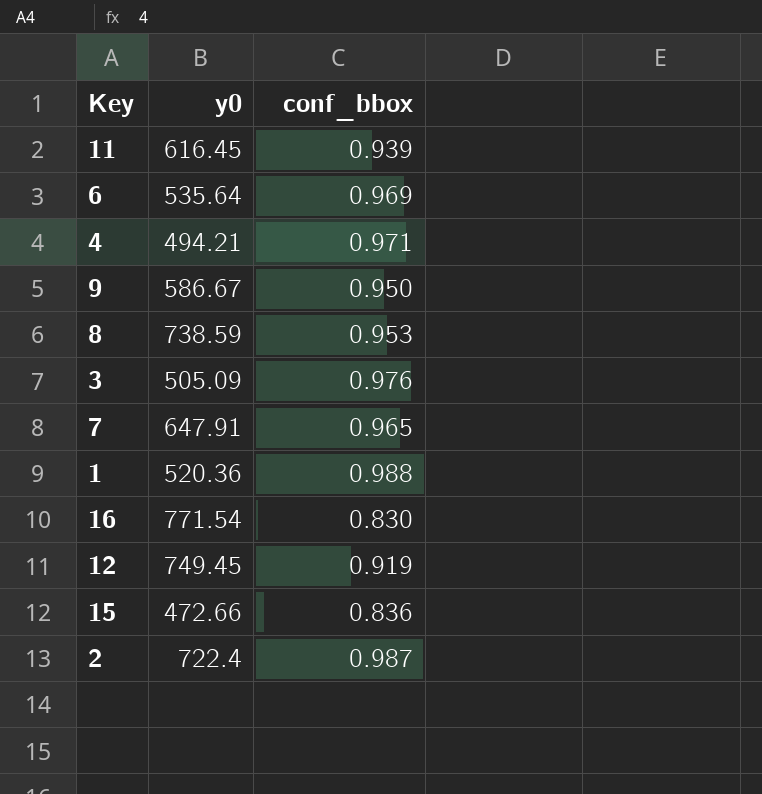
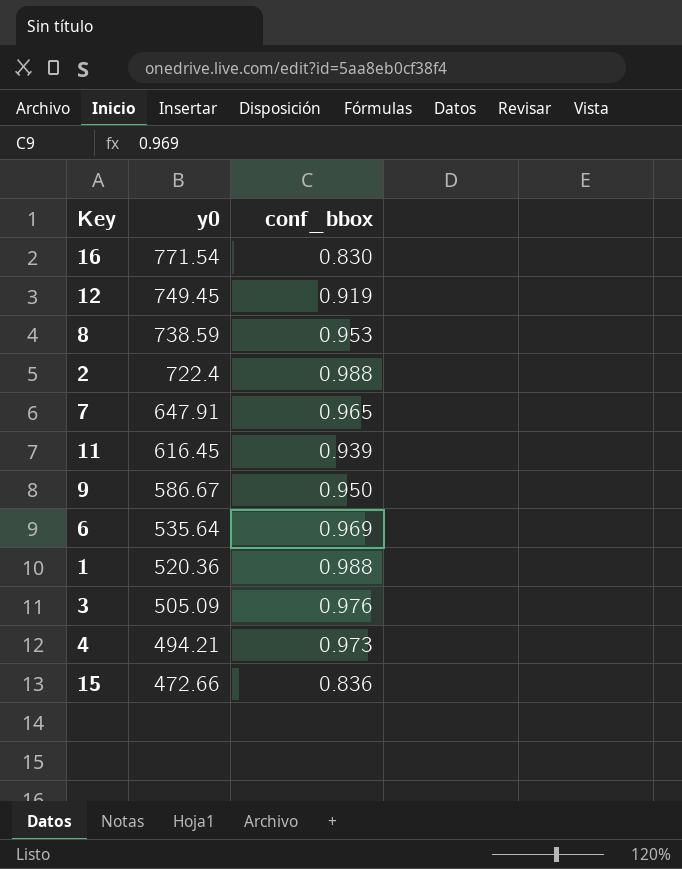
row order: none -> y0 descending
2 | conf_bbox: 0.987 -> 0.988
4 | conf_bbox: 0.971 -> 0.973

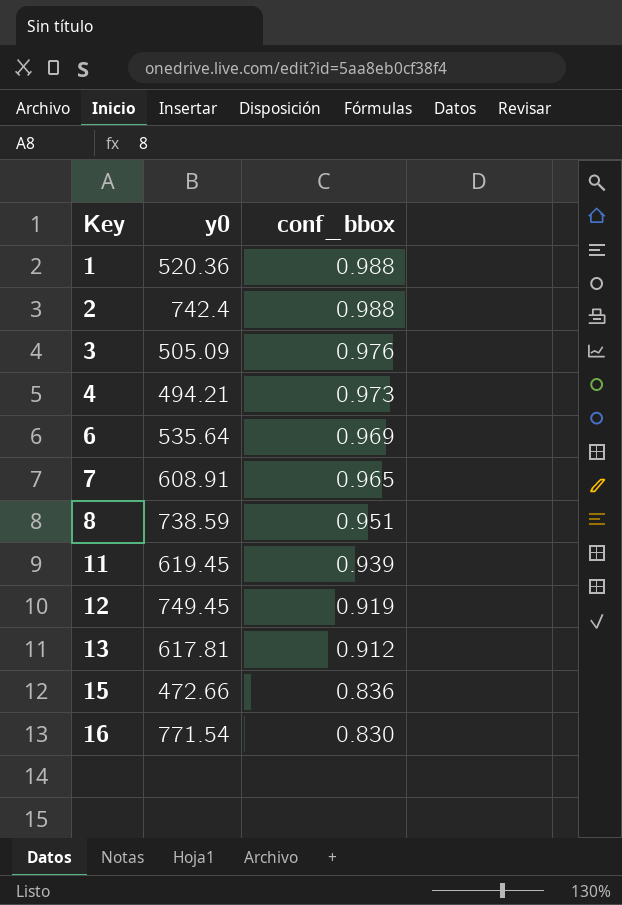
row order: y0 descending -> Key ascending
row 9: 586.67 | 0.950 -> none
2 | y0: 722.4 -> 742.4
7 | y0: 647.91 -> 608.91
8 | conf_bbox: 0.953 -> 0.951
11 | y0: 616.45 -> 619.45
row 13: none -> 617.81 | 0.912

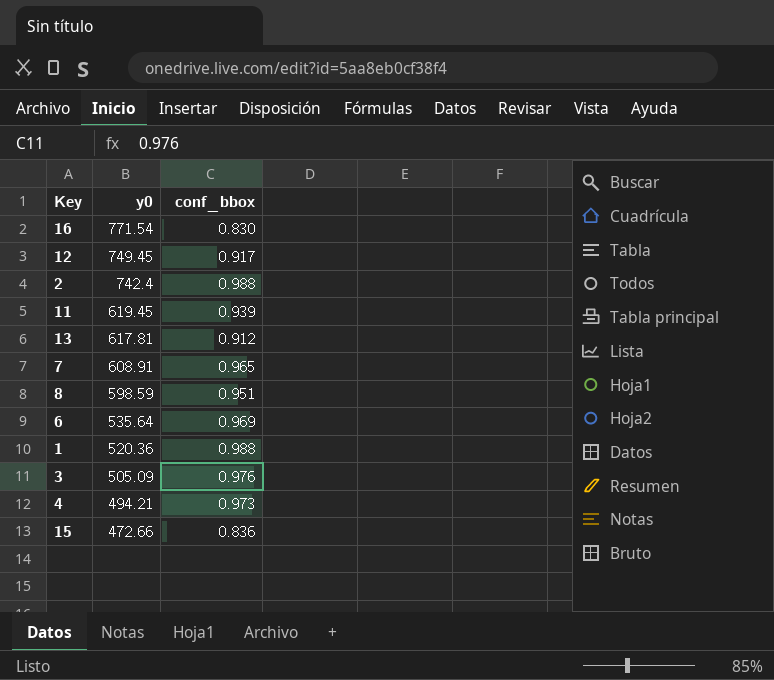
row order: Key ascending -> y0 descending
12 | conf_bbox: 0.919 -> 0.917
8 | y0: 738.59 -> 598.59

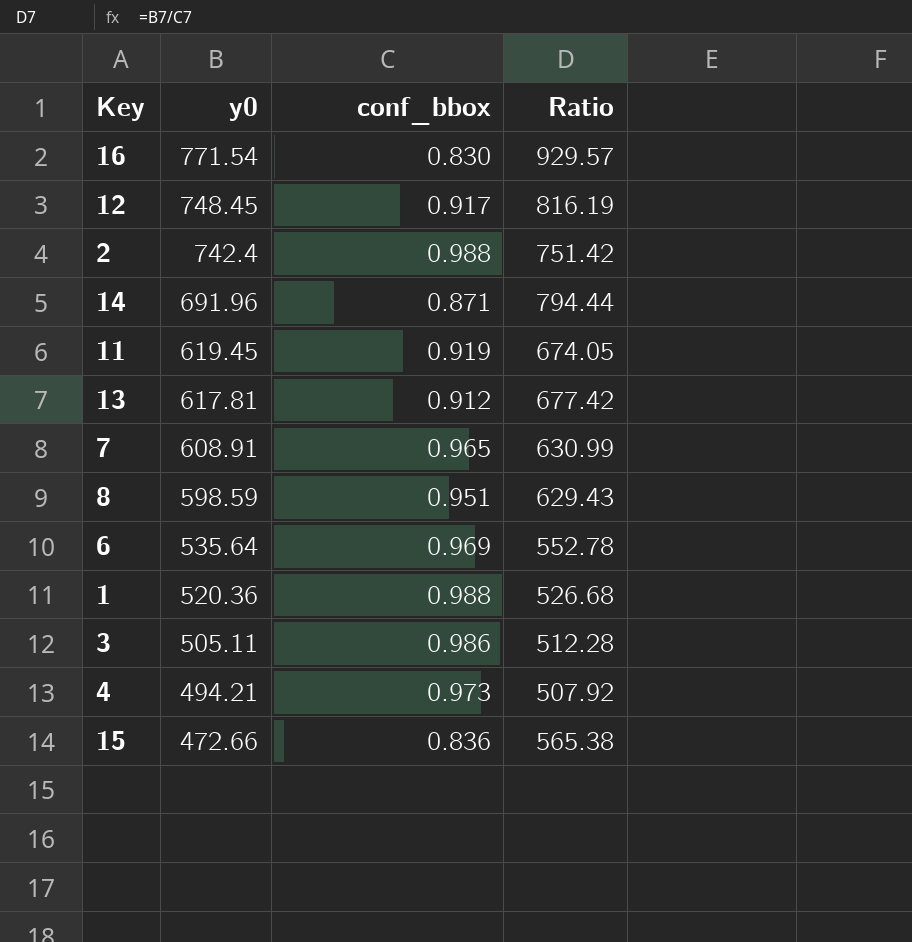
column Ratio | formula: none -> [y0] / [conf_bbox]
12 | y0: 749.45 -> 748.45
row 14: none -> 691.96 | 0.871 | 794.44
11 | conf_bbox: 0.939 -> 0.919
3 | y0: 505.09 -> 505.11
3 | conf_bbox: 0.976 -> 0.986

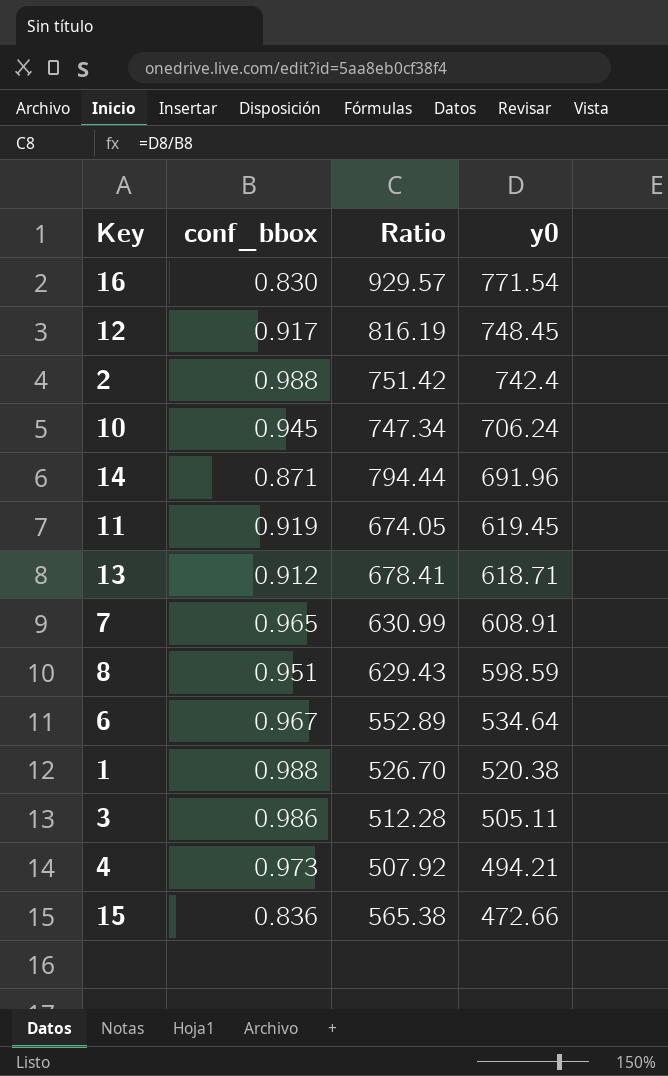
column y0 | position: 2 -> 4
row 10: none -> 0.945 | 747.34 | 706.24
13 | Ratio: 677.42 -> 678.41
13 | y0: 617.81 -> 618.71
6 | conf_bbox: 0.969 -> 0.967
6 | Ratio: 552.78 -> 552.89
6 | y0: 535.64 -> 534.64
1 | Ratio: 526.68 -> 526.70
1 | y0: 520.36 -> 520.38

